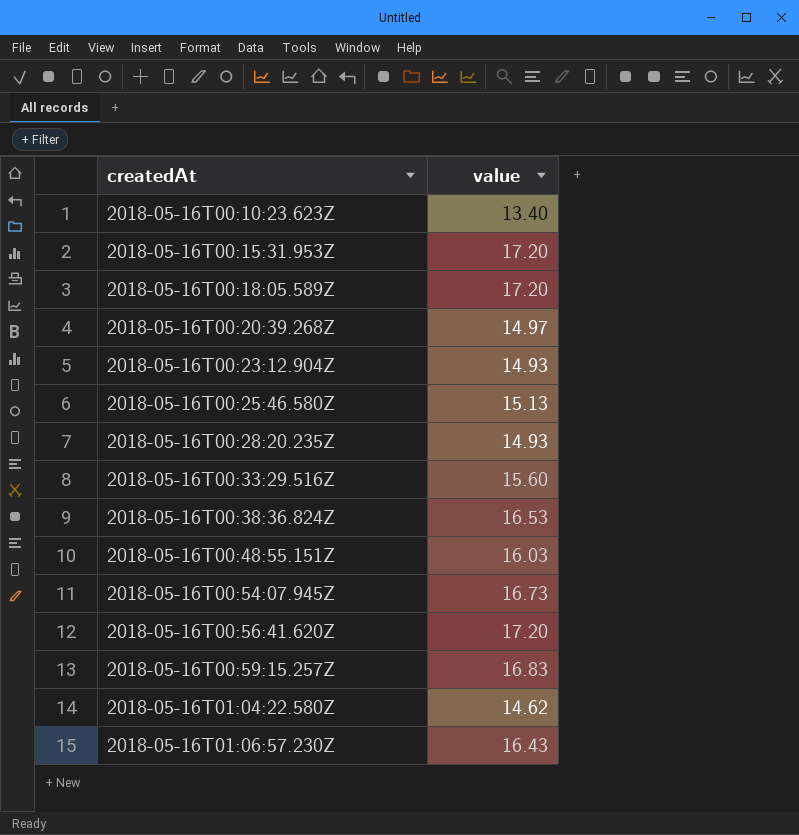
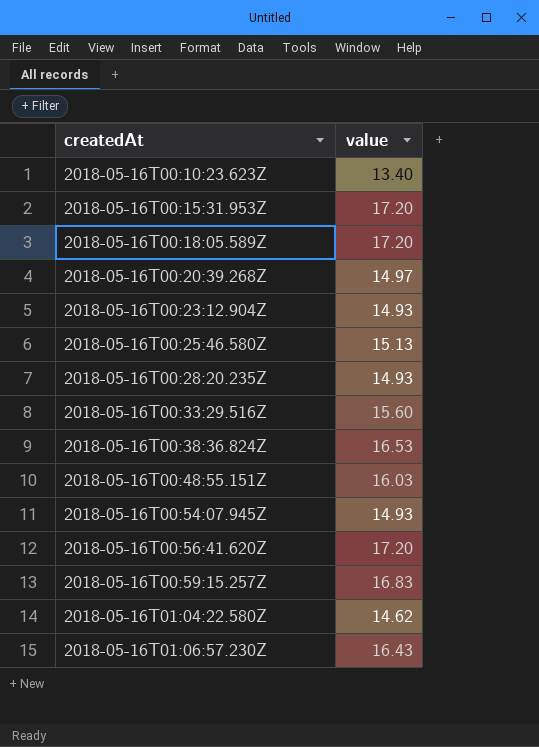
2018-05-16T00:54:07.945Z | value: 16.73 -> 14.93

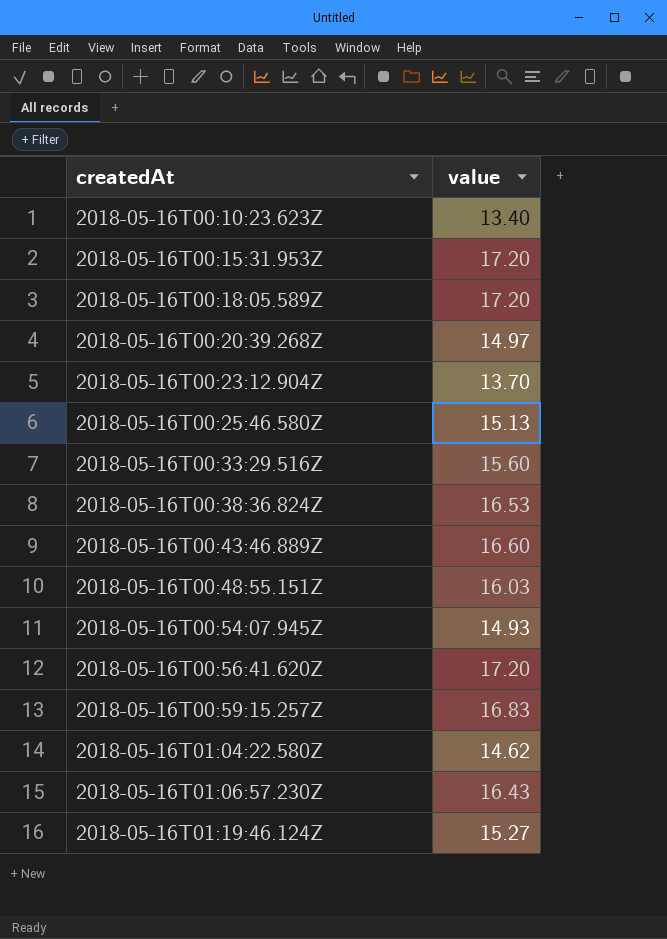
row 2018-05-16T00:28:20.235Z: 14.93 -> none
2018-05-16T00:23:12.904Z | value: 14.93 -> 13.70
row 2018-05-16T00:43:46.889Z: none -> 16.60
row 2018-05-16T01:19:46.124Z: none -> 15.27

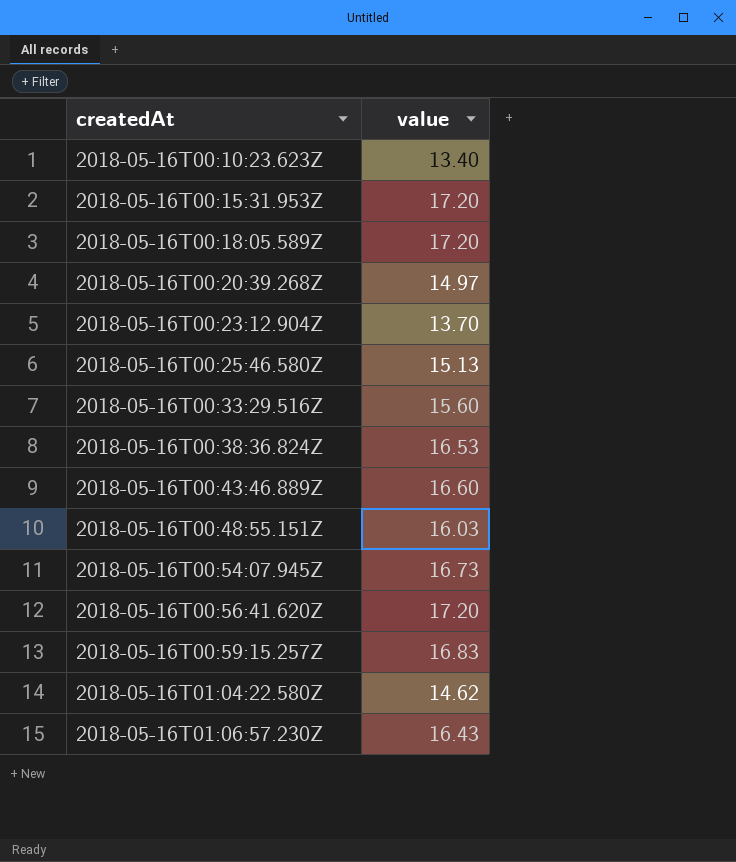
row 2018-05-16T01:19:46.124Z: 15.27 -> none
2018-05-16T00:54:07.945Z | value: 14.93 -> 16.73

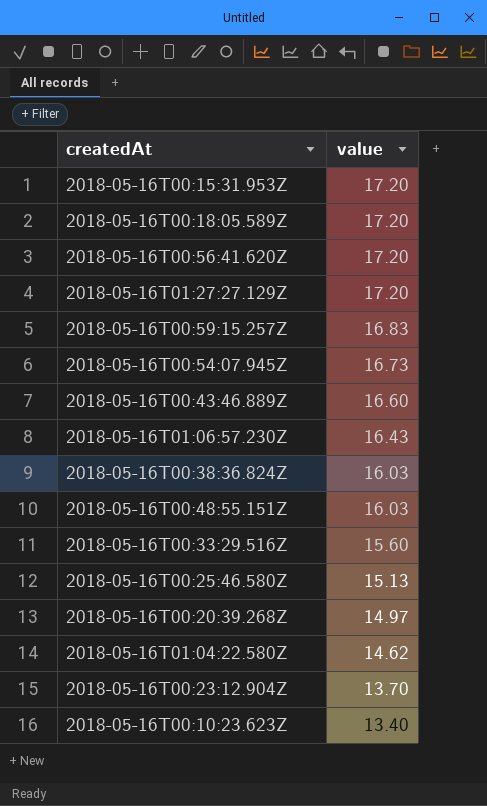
row order: createdAt ascending -> value descending
row 2018-05-16T01:27:27.129Z: none -> 17.20
2018-05-16T00:38:36.824Z | value: 16.53 -> 16.03

